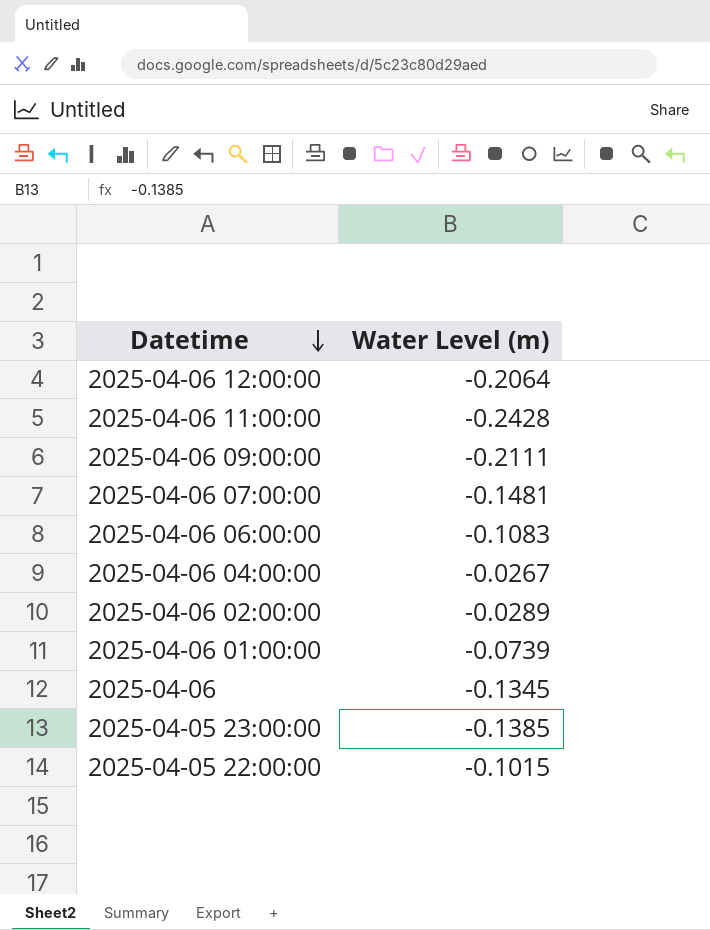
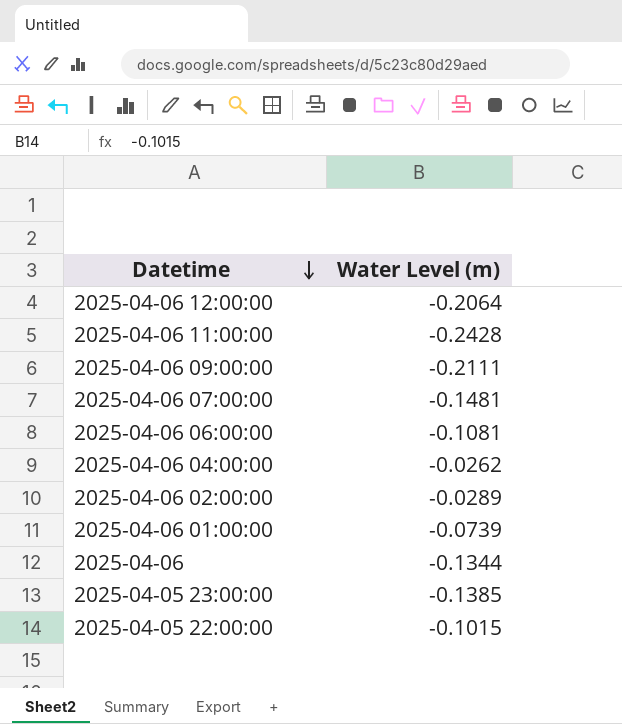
2025-04-06 06:00:00 | Water Level (m): -0.1083 -> -0.1081
2025-04-06 04:00:00 | Water Level (m): -0.0267 -> -0.0262
2025-04-06 | Water Level (m): -0.1345 -> -0.1344

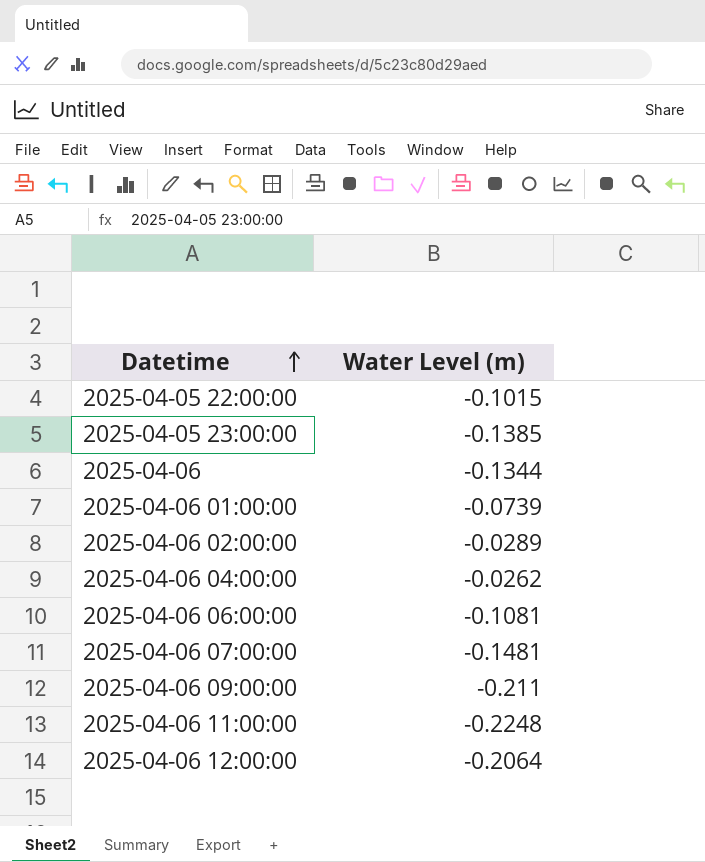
row order: Datetime descending -> Datetime ascending
2025-04-06 09:00:00 | Water Level (m): -0.2111 -> -0.211
2025-04-06 11:00:00 | Water Level (m): -0.2428 -> -0.2248

